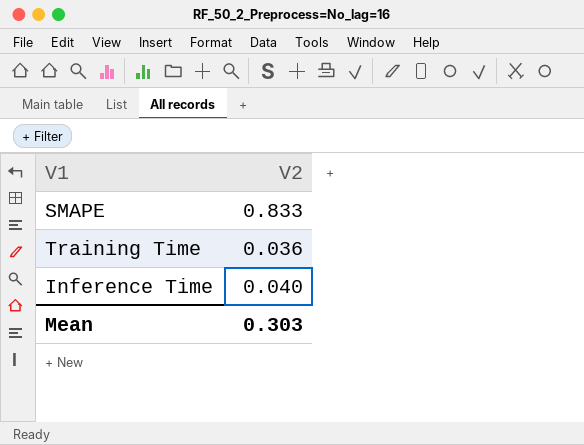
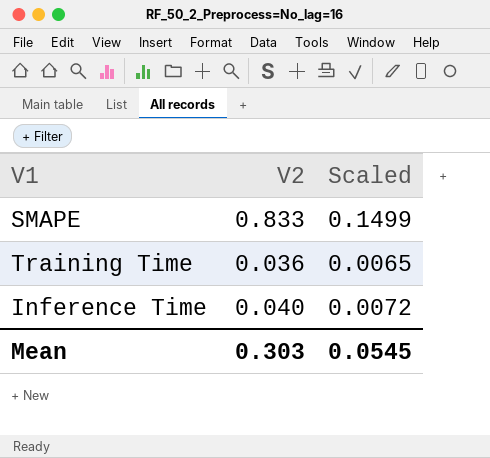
column Scaled | formula: none -> [V2] * 0.18

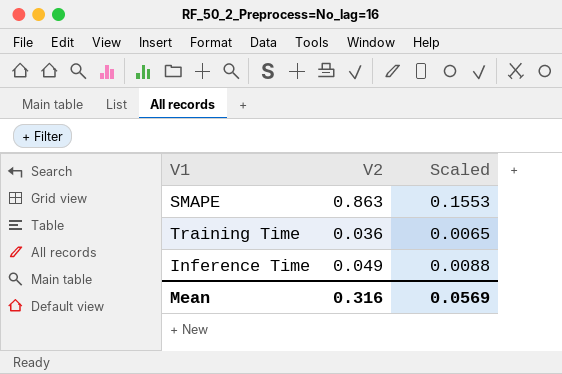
SMAPE | V2: 0.833 -> 0.863
SMAPE | Scaled: 0.1499 -> 0.1553
Inference Time | V2: 0.040 -> 0.049
Inference Time | Scaled: 0.0072 -> 0.0088
Mean | V2: 0.303 -> 0.316
Mean | Scaled: 0.0545 -> 0.0569

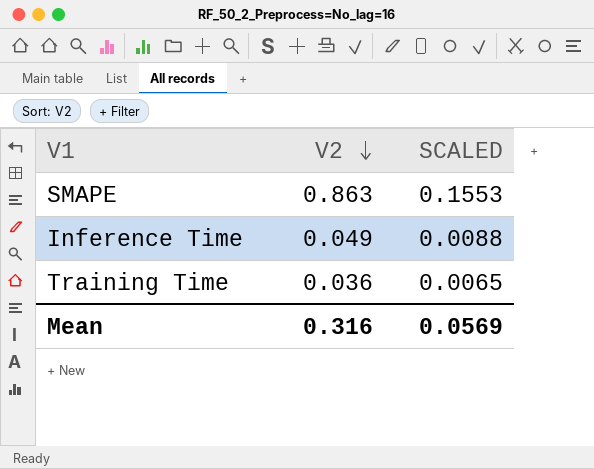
row order: none -> V2 descending
column name: Scaled -> SCALED

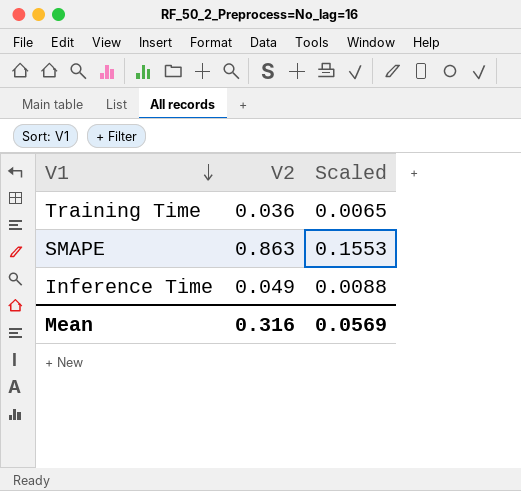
row order: V2 descending -> V1 descending
column name: SCALED -> Scaled

